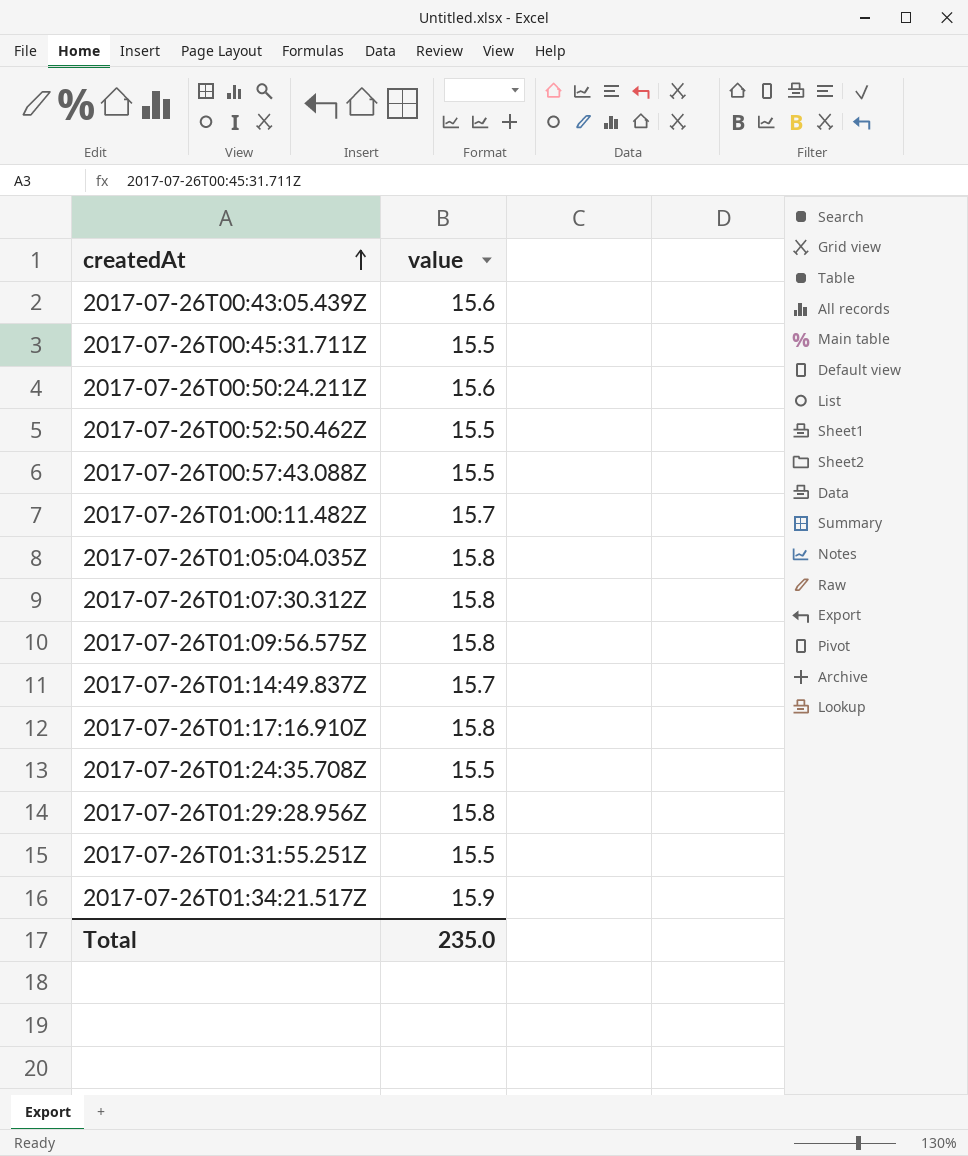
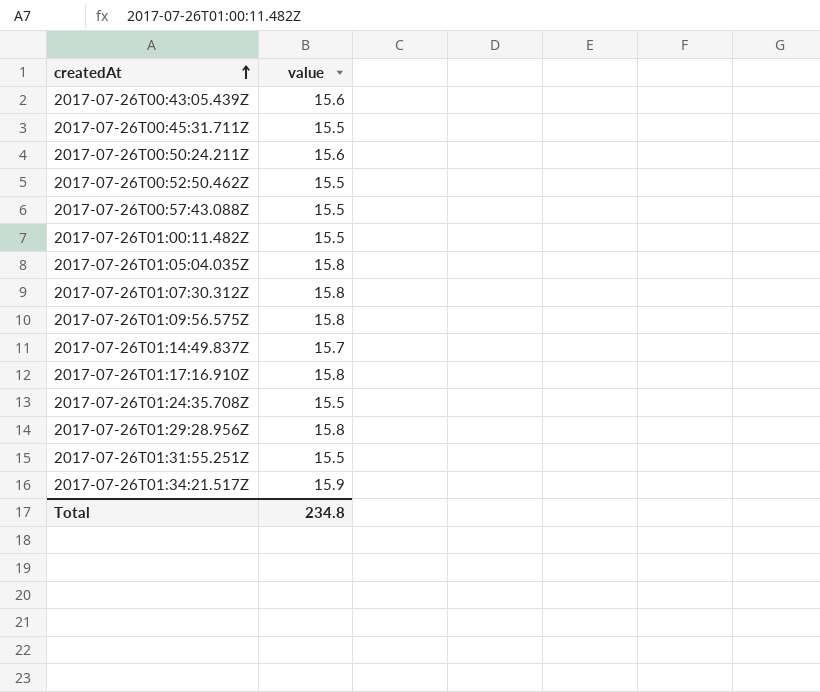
2017-07-26T01:00:11.482Z | value: 15.7 -> 15.5
Total | value: 235.0 -> 234.8

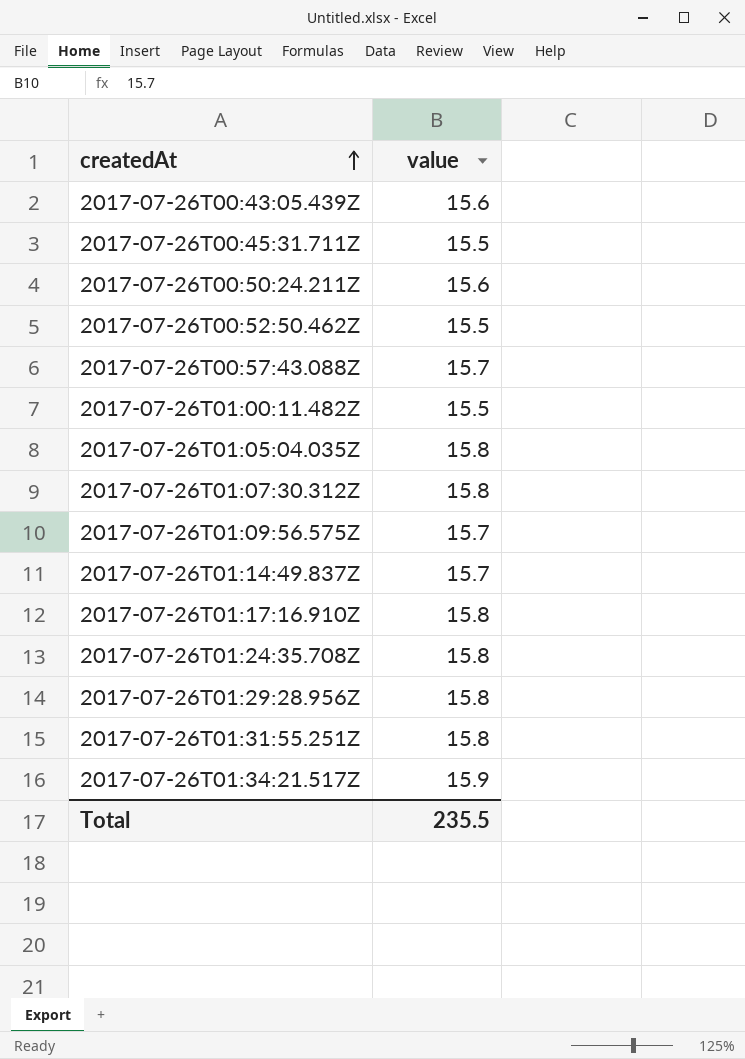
2017-07-26T00:57:43.088Z | value: 15.5 -> 15.7
2017-07-26T01:09:56.575Z | value: 15.8 -> 15.7
2017-07-26T01:24:35.708Z | value: 15.5 -> 15.8
2017-07-26T01:31:55.251Z | value: 15.5 -> 15.8
Total | value: 234.8 -> 235.5

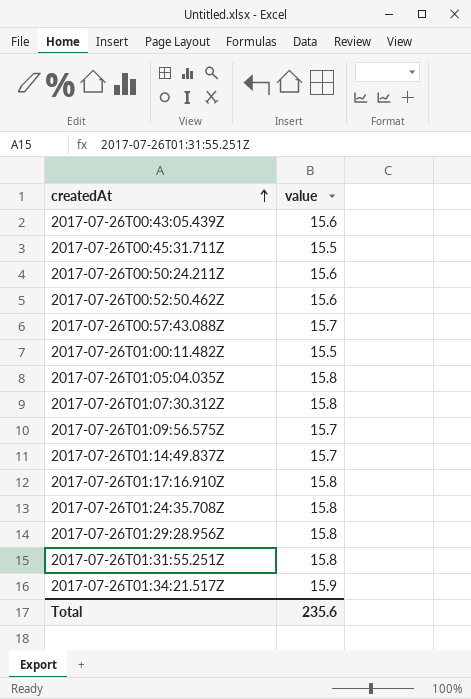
2017-07-26T00:52:50.462Z | value: 15.5 -> 15.6
Total | value: 235.5 -> 235.6

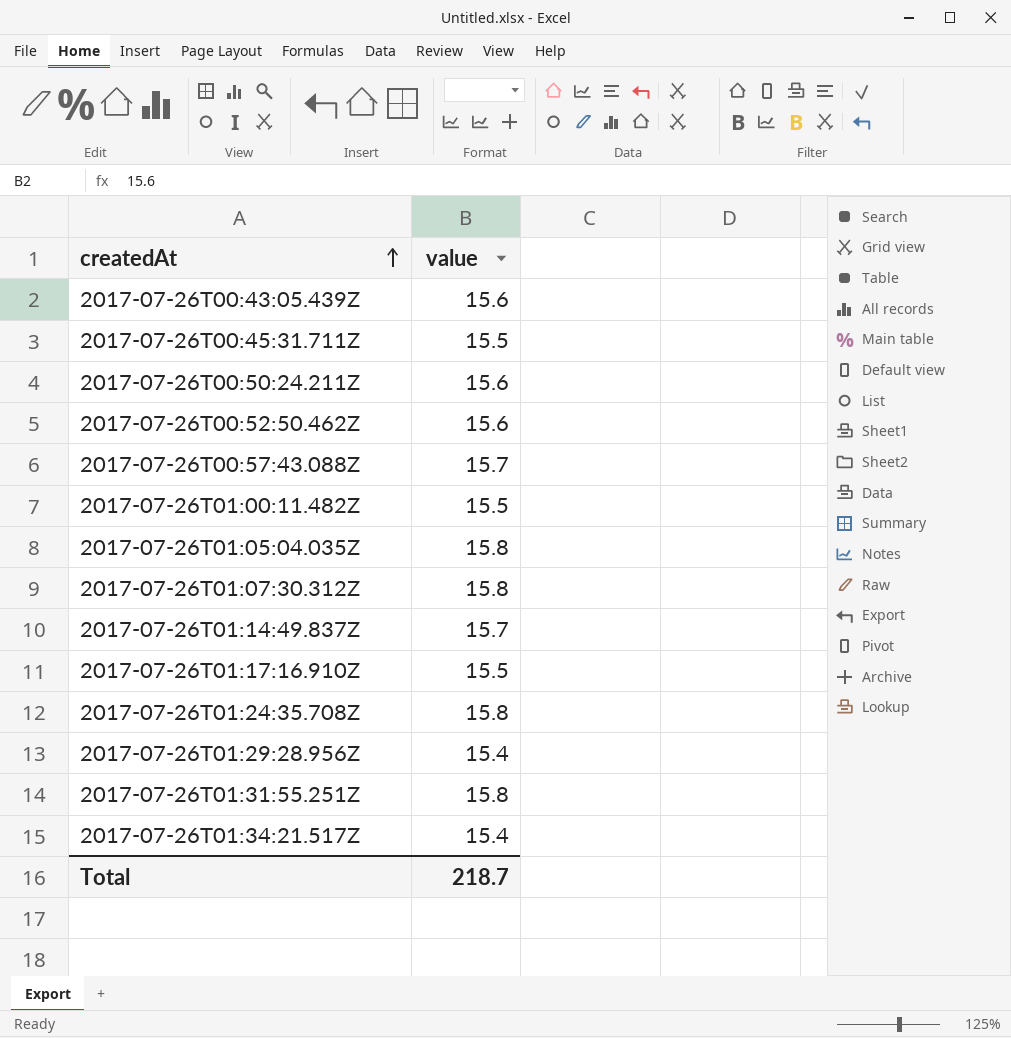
row 2017-07-26T01:09:56.575Z: 15.7 -> none
2017-07-26T01:17:16.910Z | value: 15.8 -> 15.5
2017-07-26T01:29:28.956Z | value: 15.8 -> 15.4
2017-07-26T01:34:21.517Z | value: 15.9 -> 15.4
Total | value: 235.6 -> 218.7

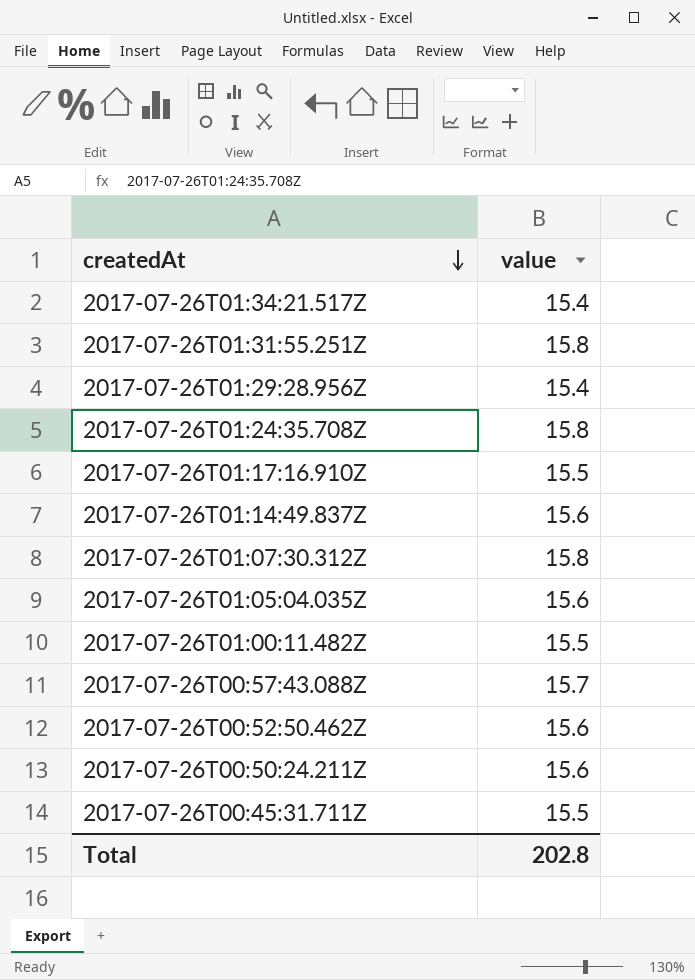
row order: createdAt ascending -> createdAt descending
row 2017-07-26T00:43:05.439Z: 15.6 -> none
2017-07-26T01:14:49.837Z | value: 15.7 -> 15.6
2017-07-26T01:05:04.035Z | value: 15.8 -> 15.6
Total | value: 218.7 -> 202.8

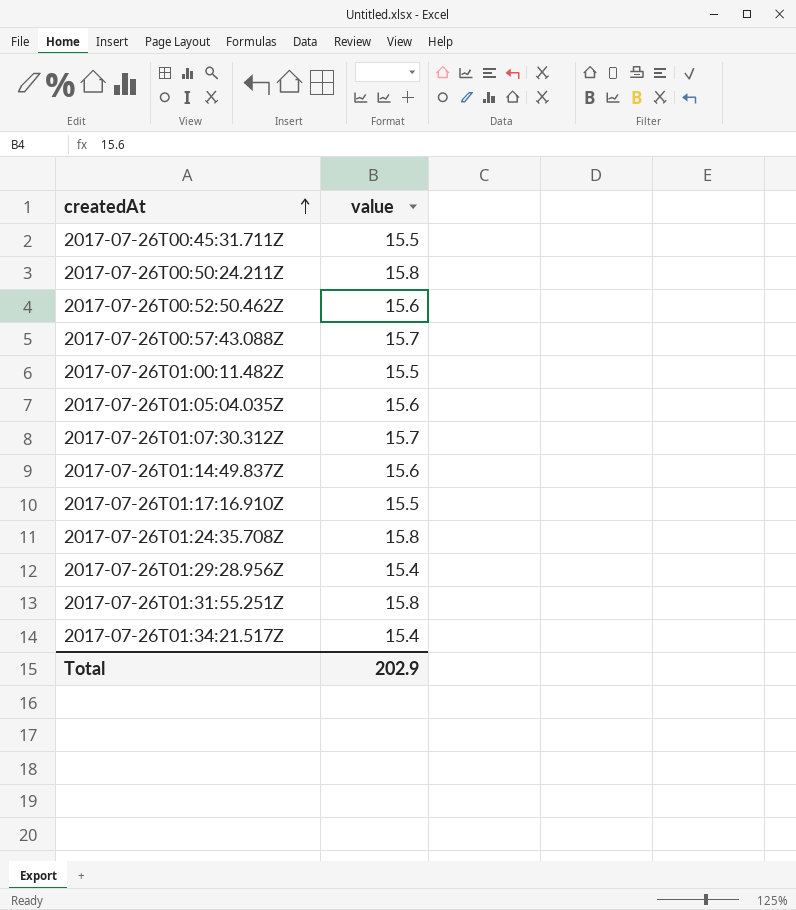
row order: createdAt descending -> createdAt ascending
2017-07-26T00:50:24.211Z | value: 15.6 -> 15.8
2017-07-26T01:07:30.312Z | value: 15.8 -> 15.7
Total | value: 202.8 -> 202.9

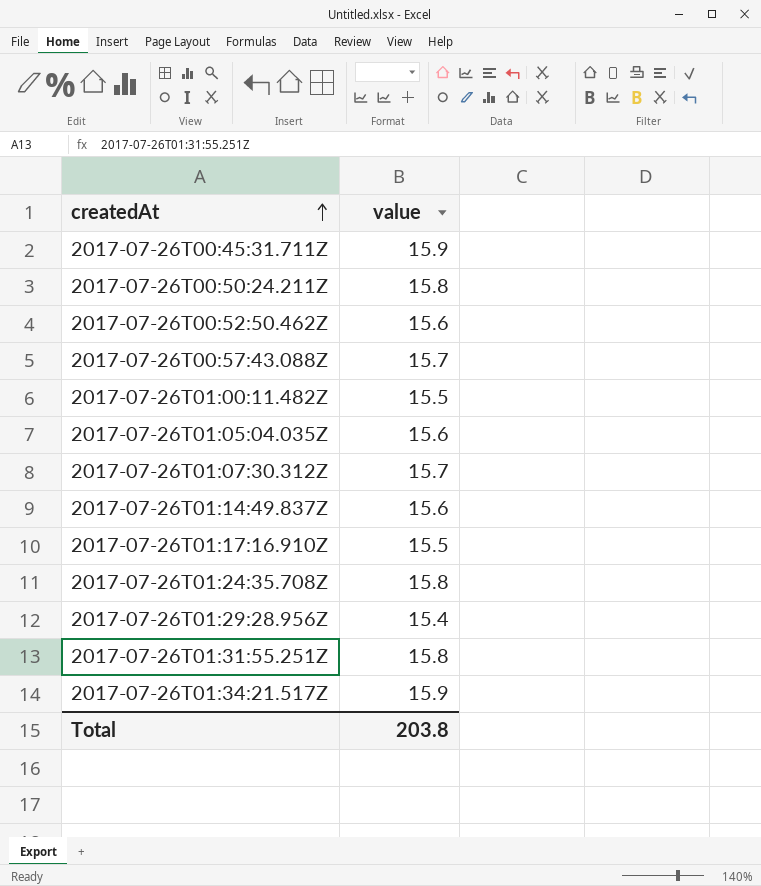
2017-07-26T00:45:31.711Z | value: 15.5 -> 15.9
2017-07-26T01:34:21.517Z | value: 15.4 -> 15.9
Total | value: 202.9 -> 203.8

